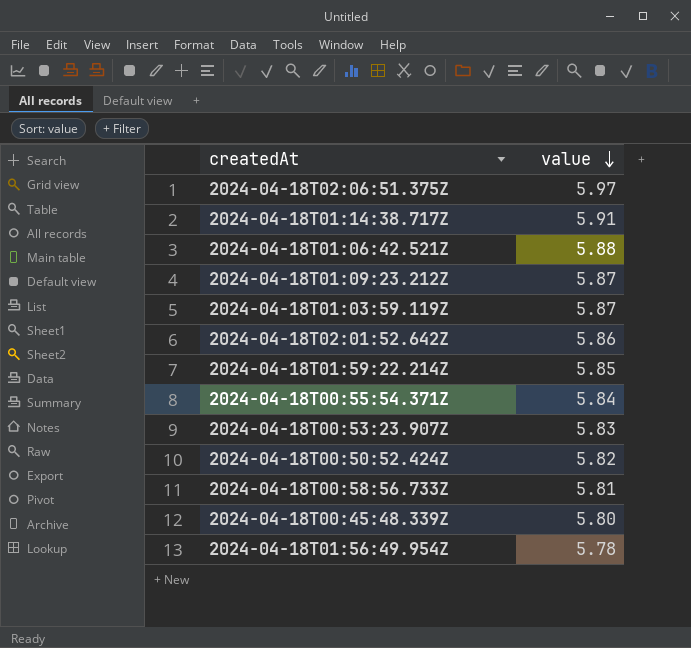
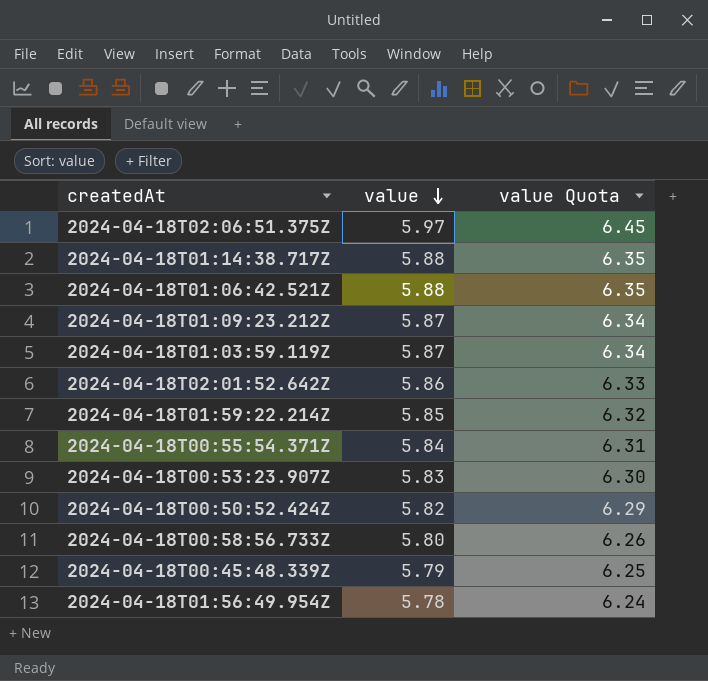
column value Quota | formula: none -> [value] * 1.08
2024-04-18T01:14:38.717Z | value: 5.91 -> 5.88
2024-04-18T00:58:56.733Z | value: 5.81 -> 5.80
2024-04-18T00:45:48.339Z | value: 5.80 -> 5.79

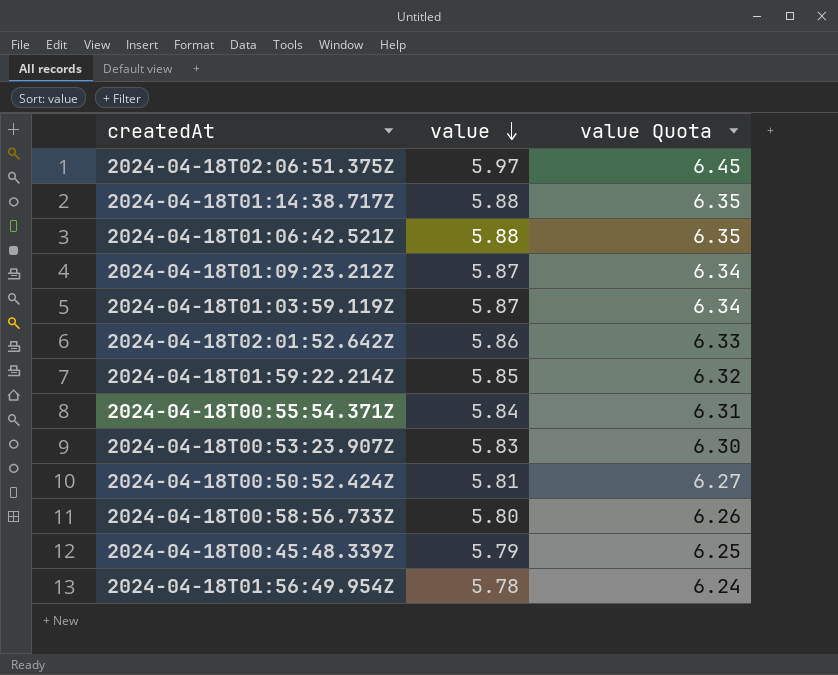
2024-04-18T00:50:52.424Z | value: 5.82 -> 5.81
2024-04-18T00:50:52.424Z | value Quota: 6.29 -> 6.27

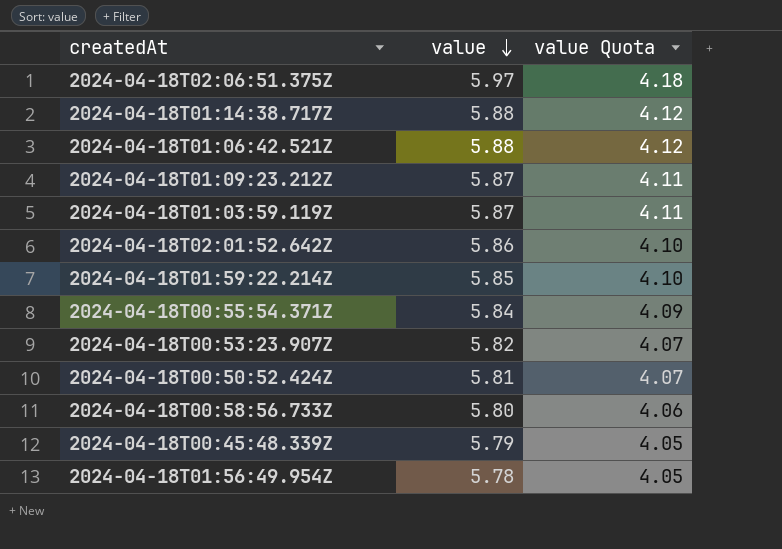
column value Quota | formula: [value] * 1.08 -> [value] * 0.7
2024-04-18T00:53:23.907Z | value: 5.83 -> 5.82

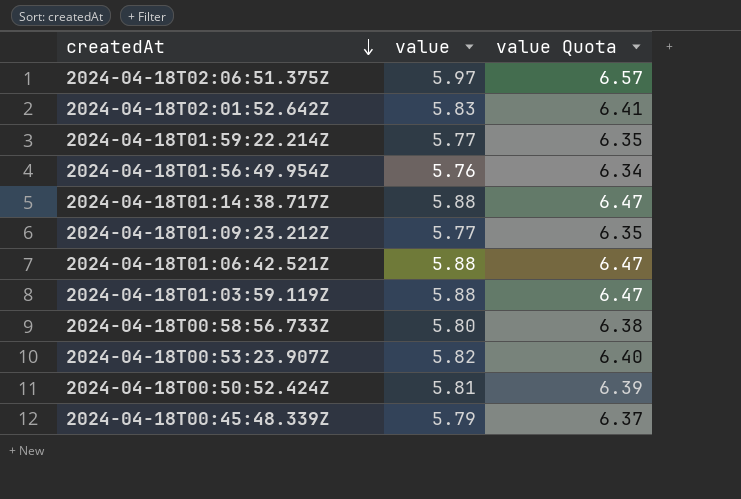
row order: value descending -> createdAt descending
column value Quota | formula: [value] * 0.7 -> [value] * 1.1
row 2024-04-18T00:55:54.371Z: 5.84 | 4.09 -> none
2024-04-18T02:01:52.642Z | value: 5.86 -> 5.83
2024-04-18T01:59:22.214Z | value: 5.85 -> 5.77
2024-04-18T01:56:49.954Z | value: 5.78 -> 5.76
2024-04-18T01:09:23.212Z | value: 5.87 -> 5.77
2024-04-18T01:03:59.119Z | value: 5.87 -> 5.88

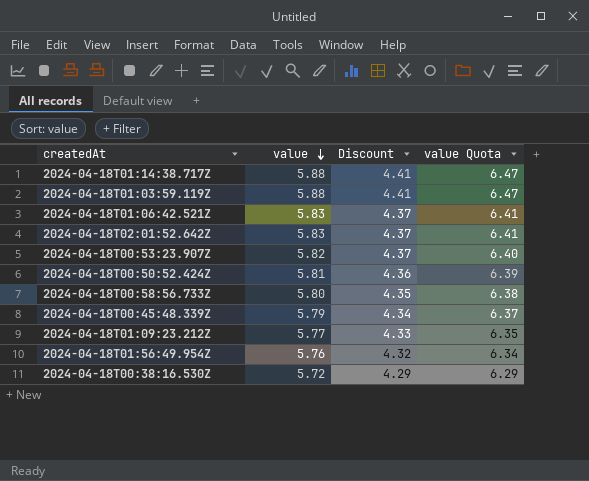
row order: createdAt descending -> value descending
column Discount | formula: none -> [value] * 0.75
row 2024-04-18T02:06:51.375Z: 5.97 | 6.57 -> none
row 2024-04-18T01:59:22.214Z: 5.77 | 6.35 -> none
2024-04-18T01:06:42.521Z | value: 5.88 -> 5.83
2024-04-18T01:06:42.521Z | value Quota: 6.47 -> 6.41
row 2024-04-18T00:38:16.530Z: none -> 5.72 | 4.29 | 6.29

